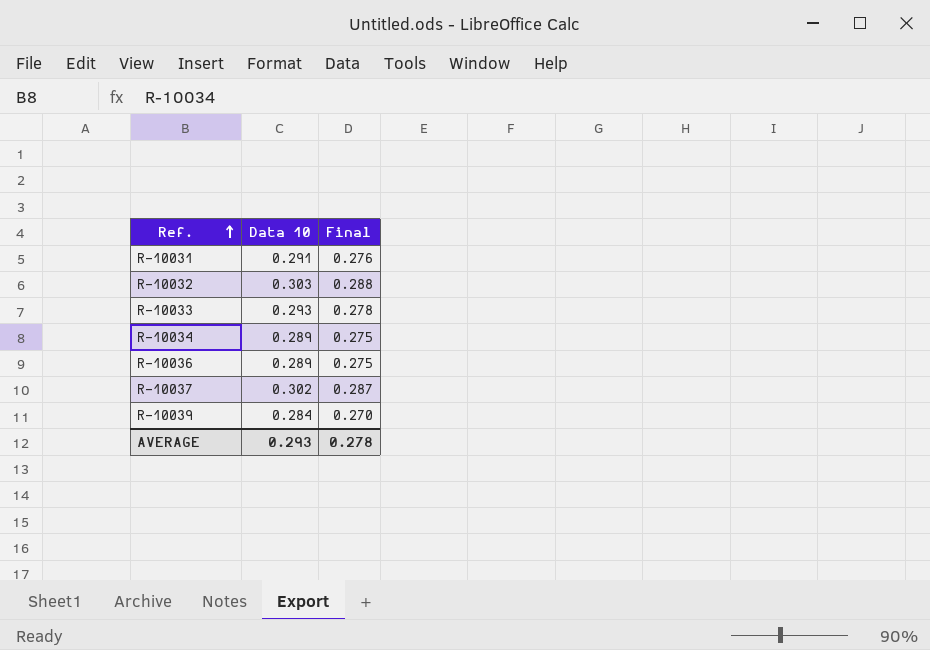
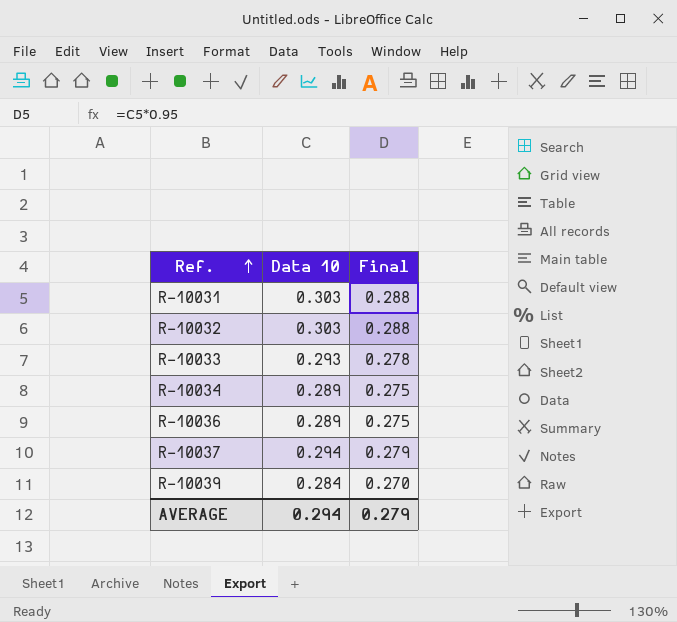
R-10031 | Data 10: 0.291 -> 0.303
R-10031 | Final: 0.276 -> 0.288
R-10037 | Data 10: 0.302 -> 0.294
R-10037 | Final: 0.287 -> 0.279
AVERAGE | Data 10: 0.293 -> 0.294
AVERAGE | Final: 0.278 -> 0.279

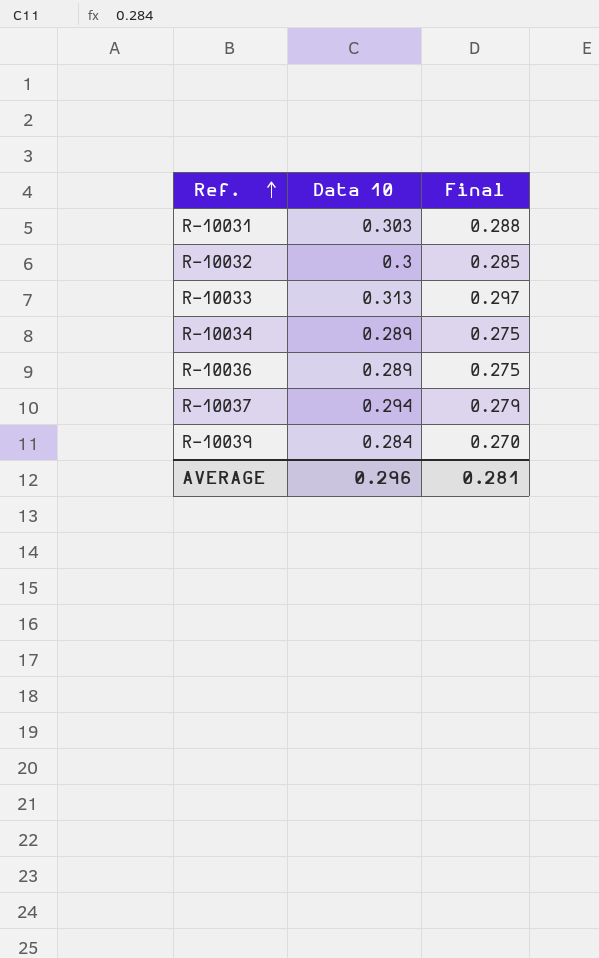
R-10032 | Data 10: 0.303 -> 0.3
R-10032 | Final: 0.288 -> 0.285
R-10033 | Data 10: 0.293 -> 0.313
R-10033 | Final: 0.278 -> 0.297
AVERAGE | Data 10: 0.294 -> 0.296
AVERAGE | Final: 0.279 -> 0.281

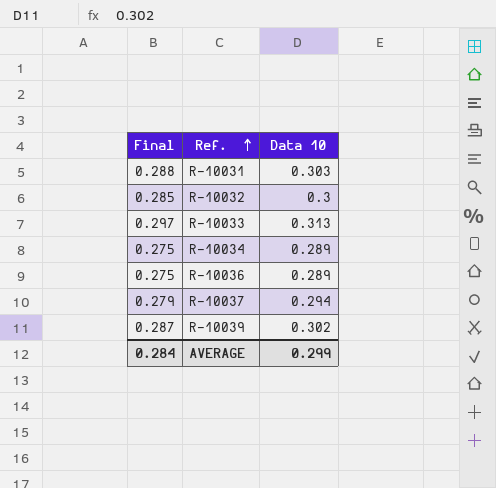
column Final | position: 3 -> 1
R-10039 | Final: 0.270 -> 0.287
R-10039 | Data 10: 0.284 -> 0.302
AVERAGE | Final: 0.281 -> 0.284
AVERAGE | Data 10: 0.296 -> 0.299

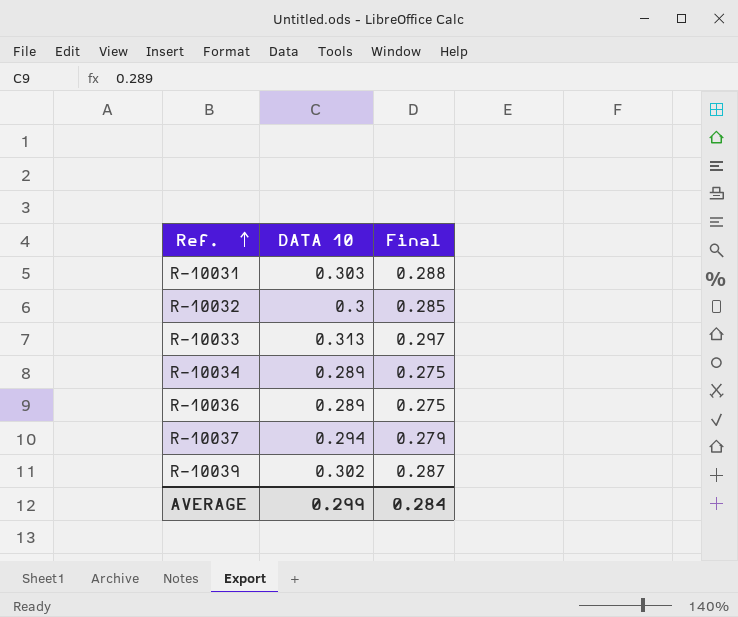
column name: Data 10 -> DATA 10
column Final | position: 1 -> 3

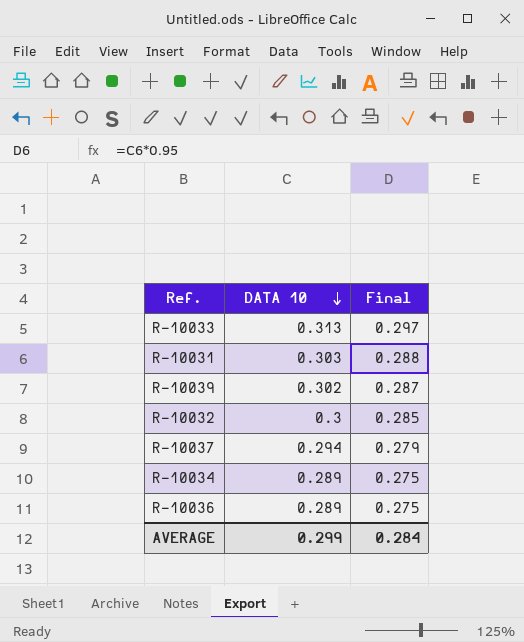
row order: Ref. ascending -> DATA 10 descending

